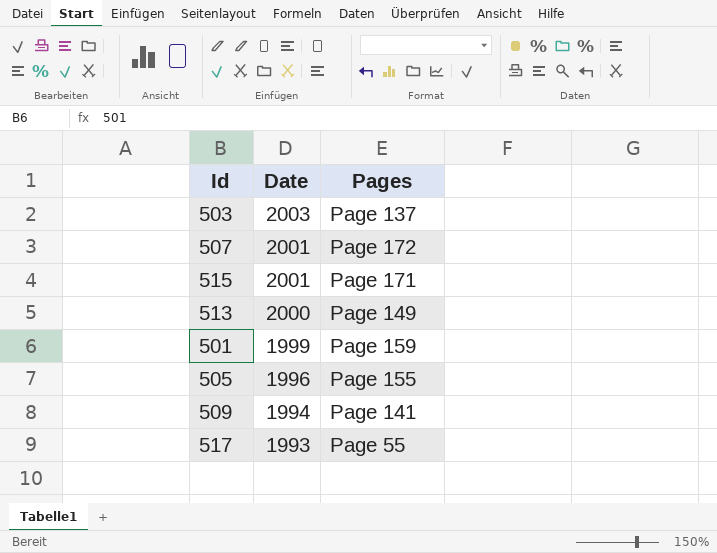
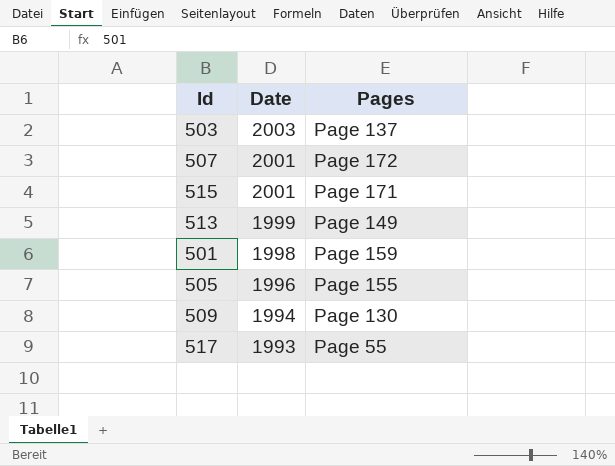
513 | Date: 2000 -> 1999
501 | Date: 1999 -> 1998
509 | Pages: Page 141 -> Page 130

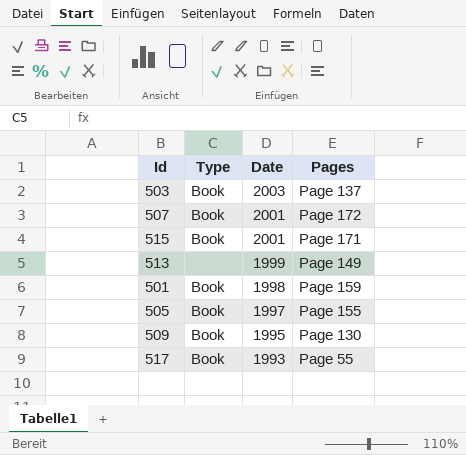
column Type | position: none -> 2
505 | Date: 1996 -> 1997
509 | Date: 1994 -> 1995

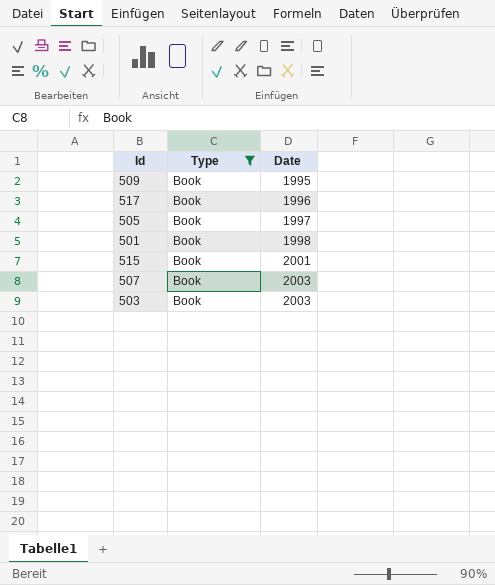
filter: none -> Type = Book
row order: Date descending -> Date ascending
column Pages | position: 4 -> none
517 | Date: 1993 -> 1996
507 | Date: 2001 -> 2003

